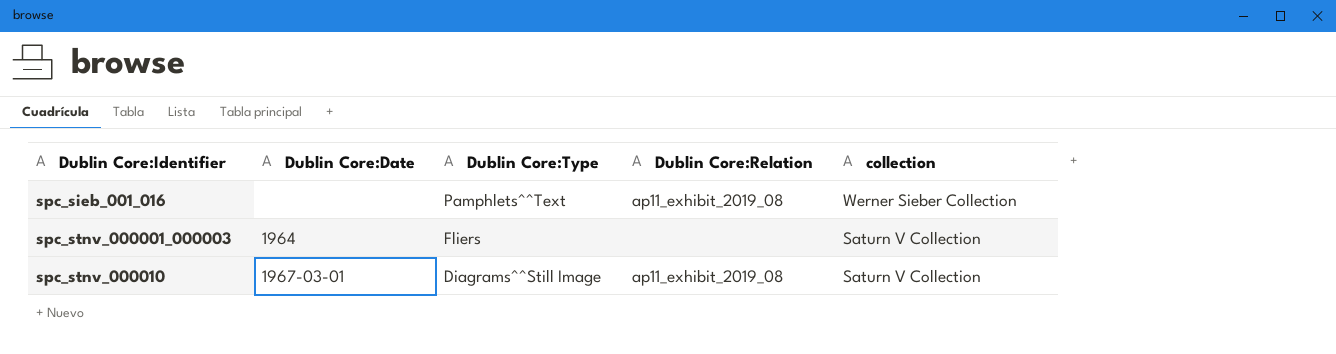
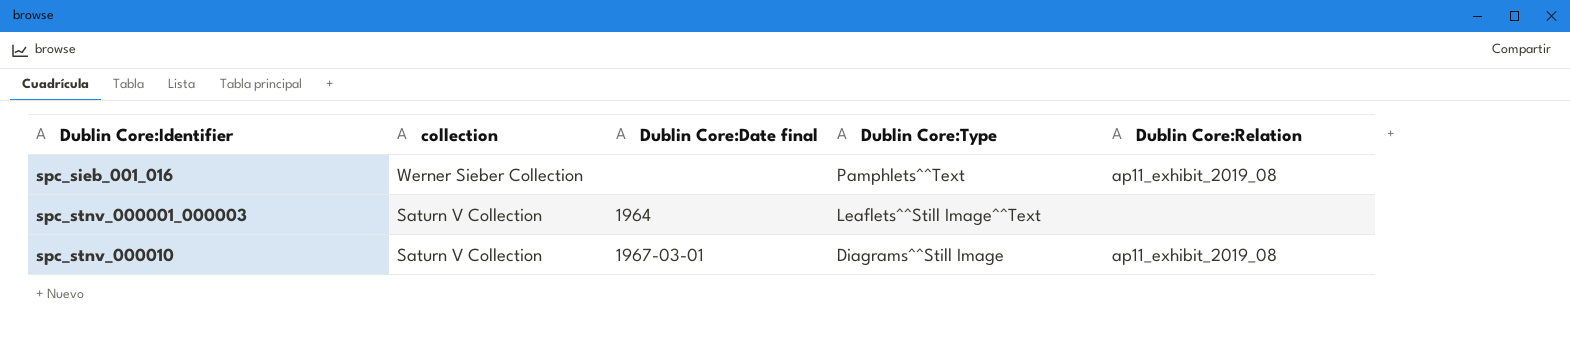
column collection | position: 5 -> 2
column name: Dublin Core:Date -> Dublin Core:Date final
spc_stnv_000001_000003 | Dublin Core:Type: Fliers -> Leaflets^^Still Image^^Text

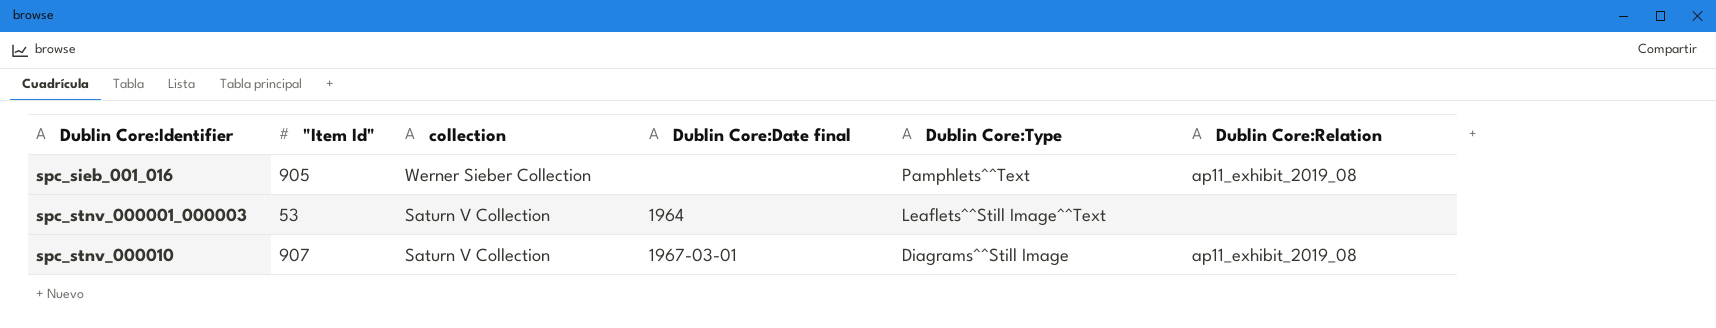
column "Item Id" | position: none -> 2

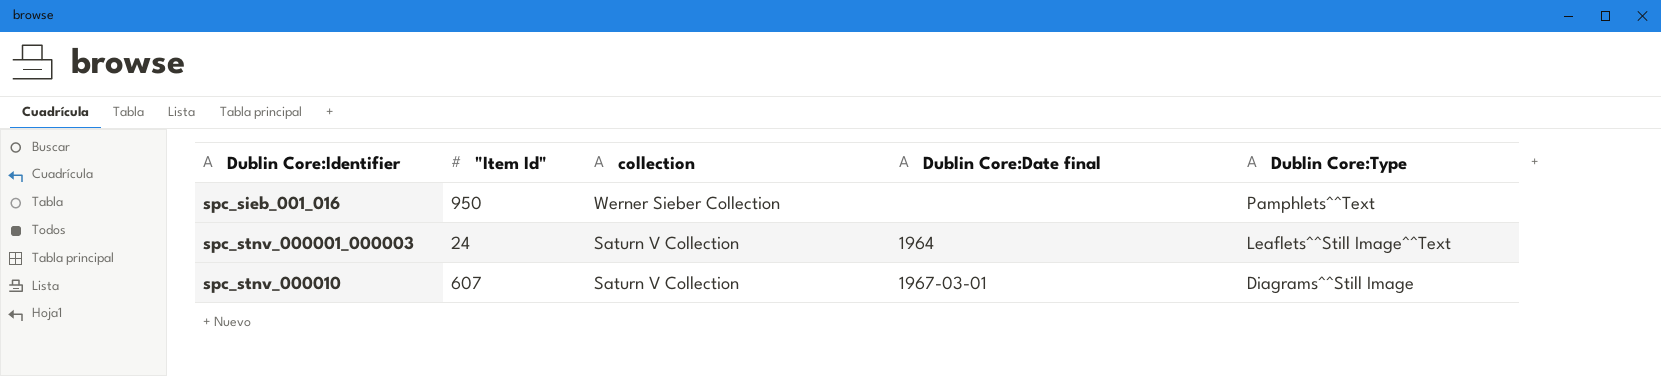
column Dublin Core:Relation | position: 6 -> none
spc_sieb_001_016 | "Item Id": 905 -> 950
spc_stnv_000001_000003 | "Item Id": 53 -> 24
spc_stnv_000010 | "Item Id": 907 -> 607

